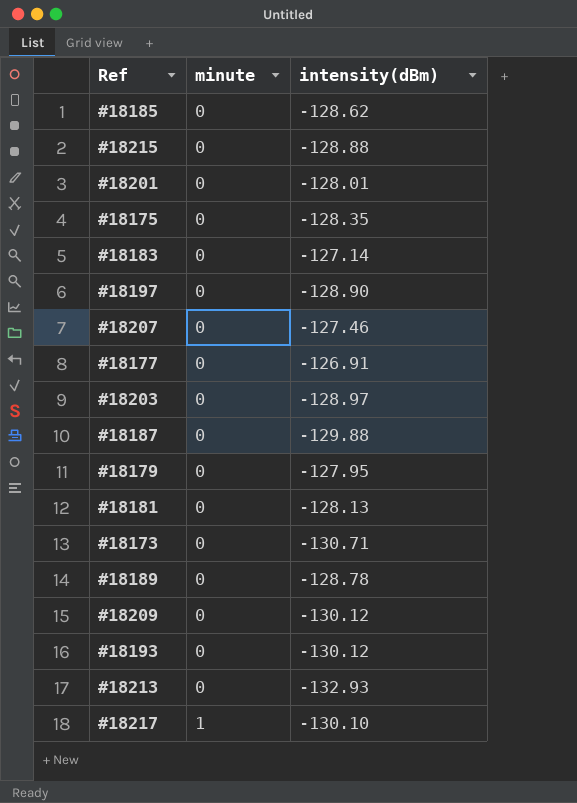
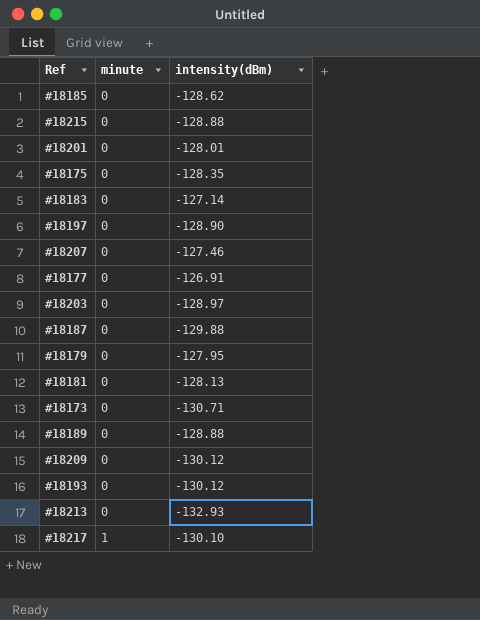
#18189 | intensity(dBm): -128.78 -> -128.88

